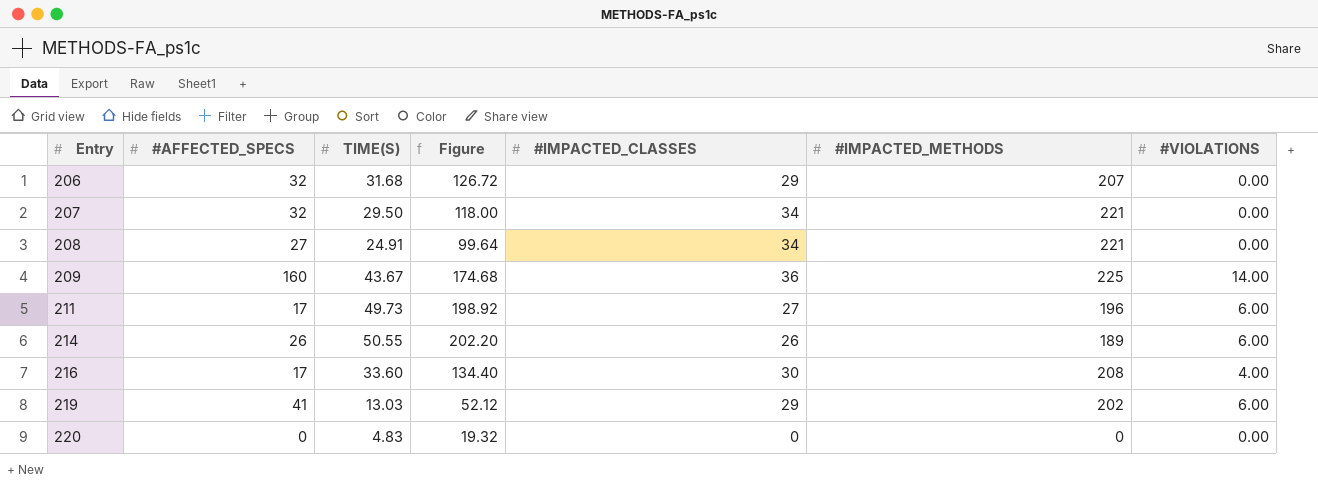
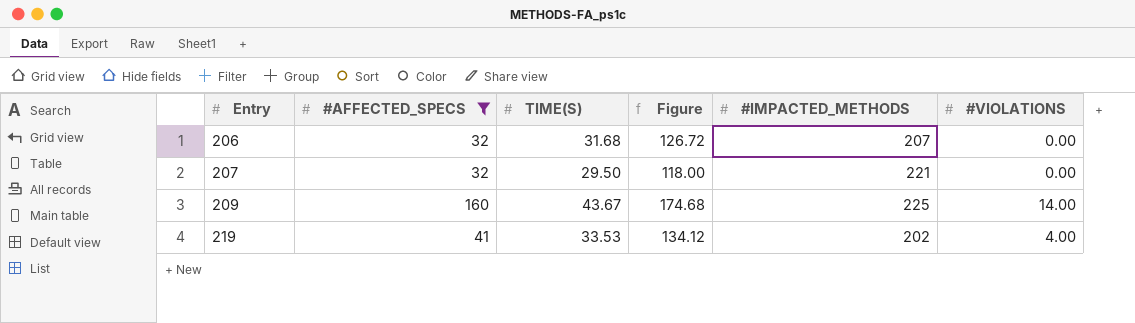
filter: none -> #AFFECTED_SPECS >= 32
column #IMPACTED_CLASSES | position: 5 -> none
219 | TIME(S): 13.03 -> 33.53
219 | Figure: 52.12 -> 134.12
219 | #VIOLATIONS: 6.00 -> 4.00

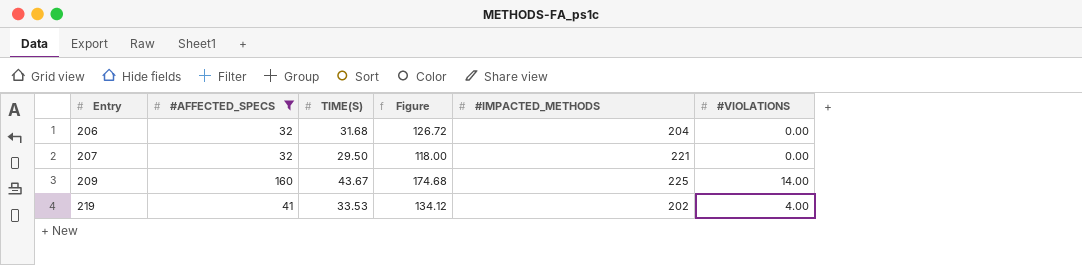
206 | #IMPACTED_METHODS: 207 -> 204

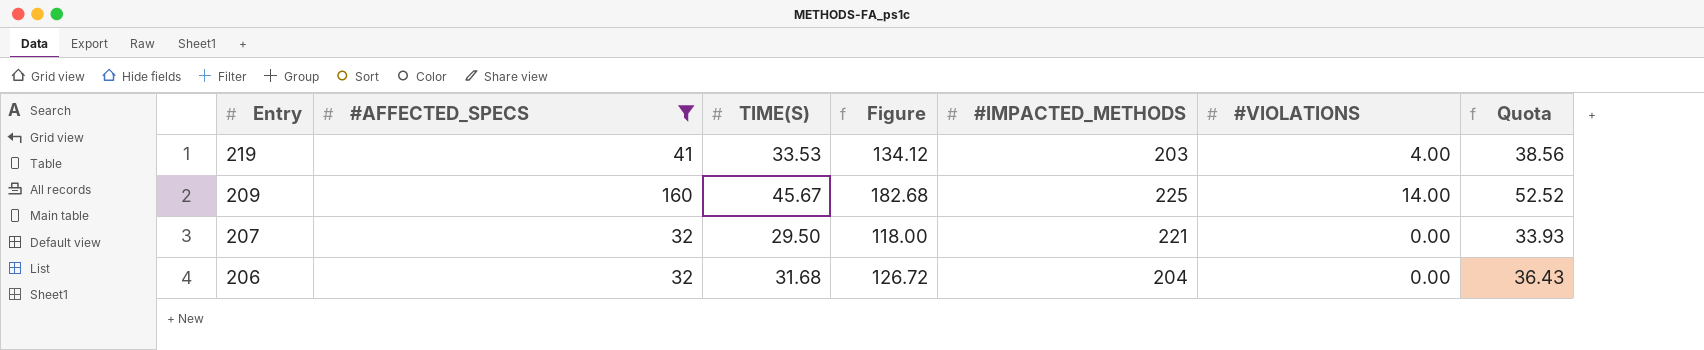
row order: Entry ascending -> Entry descending
column Quota | formula: none -> [TIME(S)] * 1.15
219 | #IMPACTED_METHODS: 202 -> 203
209 | TIME(S): 43.67 -> 45.67
209 | Figure: 174.68 -> 182.68

